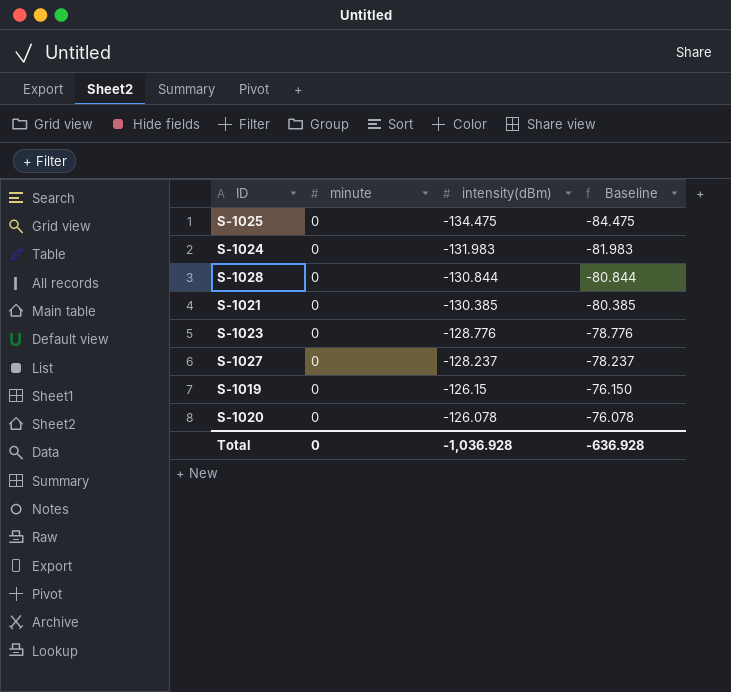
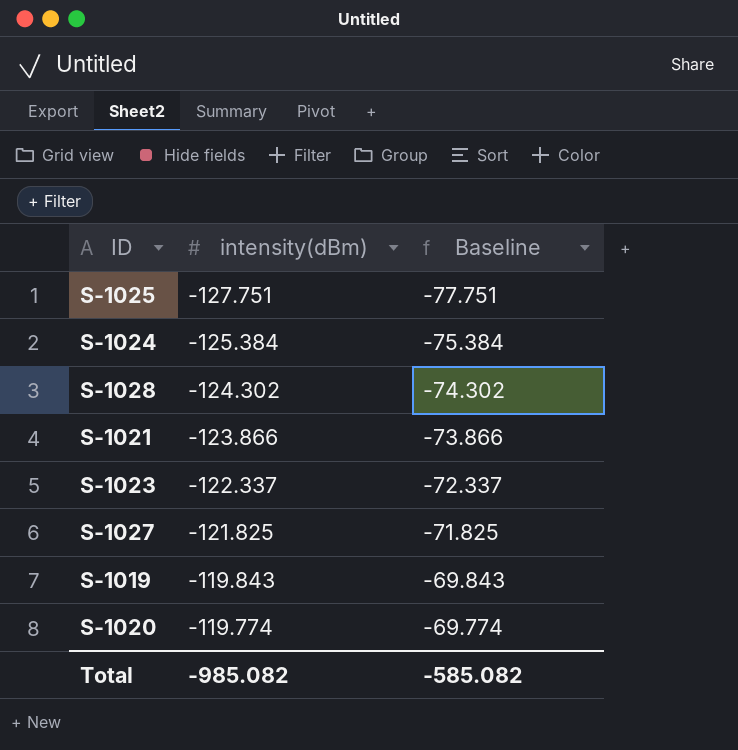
column minute | position: 2 -> none
S-1025 | intensity(dBm): -134.475 -> -127.751
S-1025 | Baseline: -84.475 -> -77.751
S-1024 | intensity(dBm): -131.983 -> -125.384
S-1024 | Baseline: -81.983 -> -75.384
S-1028 | intensity(dBm): -130.844 -> -124.302
S-1028 | Baseline: -80.844 -> -74.302
S-1021 | intensity(dBm): -130.385 -> -123.866
S-1021 | Baseline: -80.385 -> -73.866
S-1023 | intensity(dBm): -128.776 -> -122.337
S-1023 | Baseline: -78.776 -> -72.337
S-1027 | intensity(dBm): -128.237 -> -121.825
S-1027 | Baseline: -78.237 -> -71.825
S-1019 | intensity(dBm): -126.15 -> -119.843
S-1019 | Baseline: -76.150 -> -69.843
S-1020 | intensity(dBm): -126.078 -> -119.774
S-1020 | Baseline: -76.078 -> -69.774
Total | intensity(dBm): -1,036.928 -> -985.082
Total | Baseline: -636.928 -> -585.082

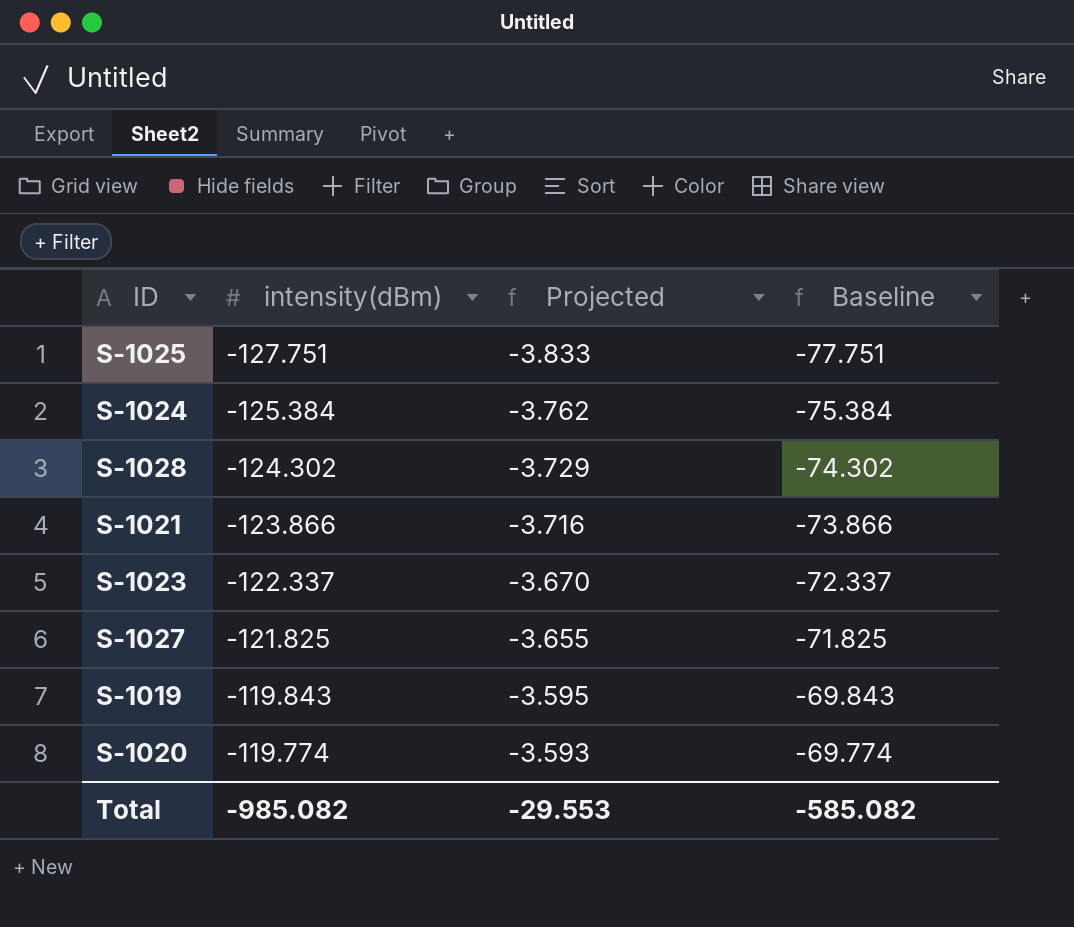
column Projected | formula: none -> [intensity(dBm)] * 0.03

